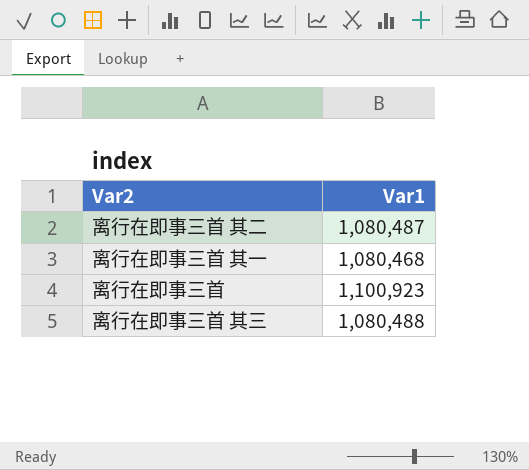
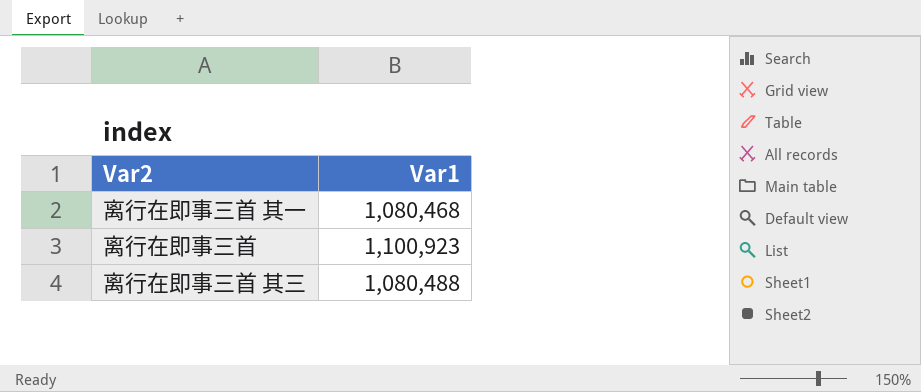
row 离行在即事三首 其二: 1,080,487 -> none

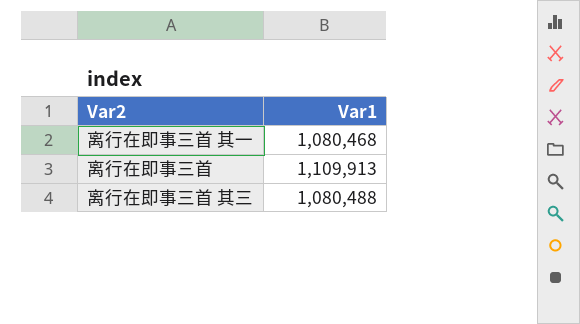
离行在即事三首 | Var1: 1,100,923 -> 1,109,913

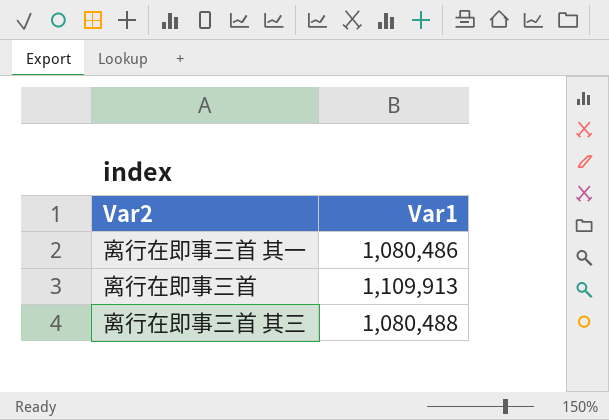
离行在即事三首 其一 | Var1: 1,080,468 -> 1,080,486

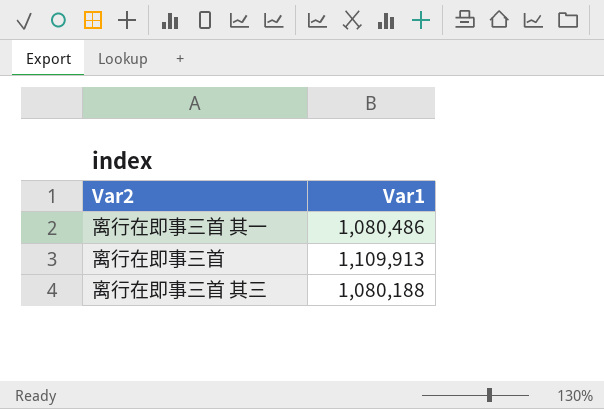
离行在即事三首 其三 | Var1: 1,080,488 -> 1,080,188

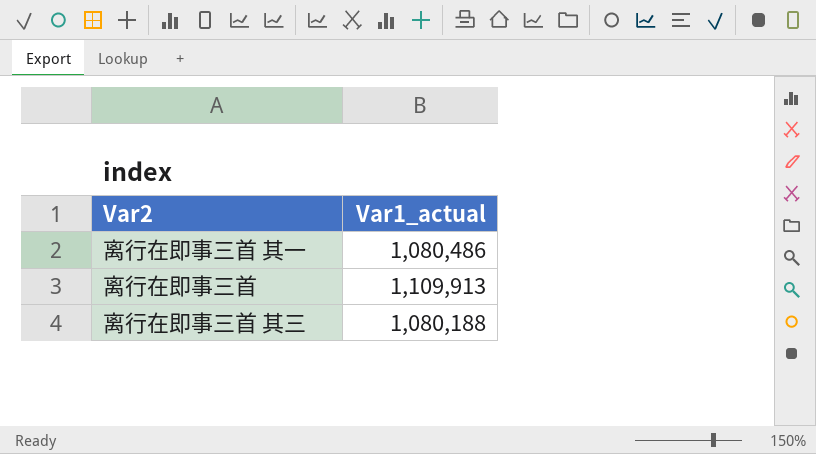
column name: Var1 -> Var1_actual

